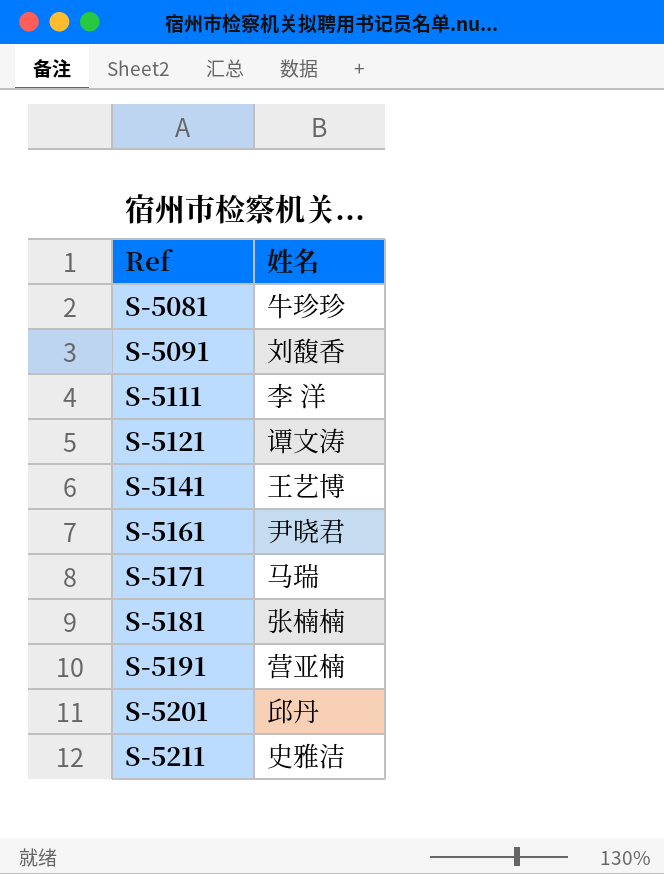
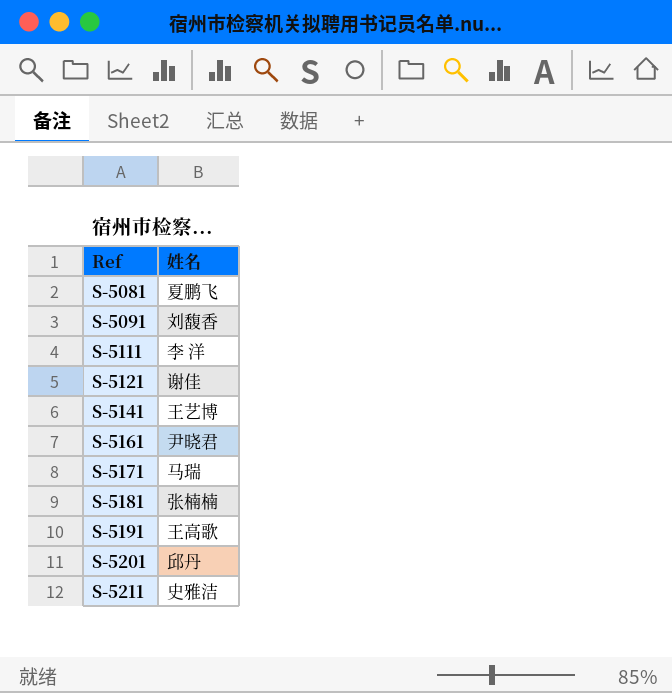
S-5081 | 姓名: 牛珍珍 -> 夏鹏飞
S-5121 | 姓名: 谭文涛 -> 谢佳
S-5191 | 姓名: 营亚楠 -> 王高歌

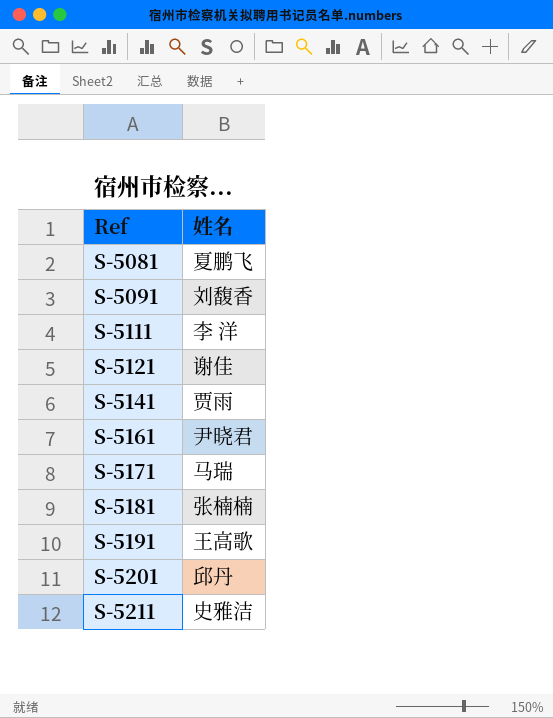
S-5141 | 姓名: 王艺博 -> 贾雨

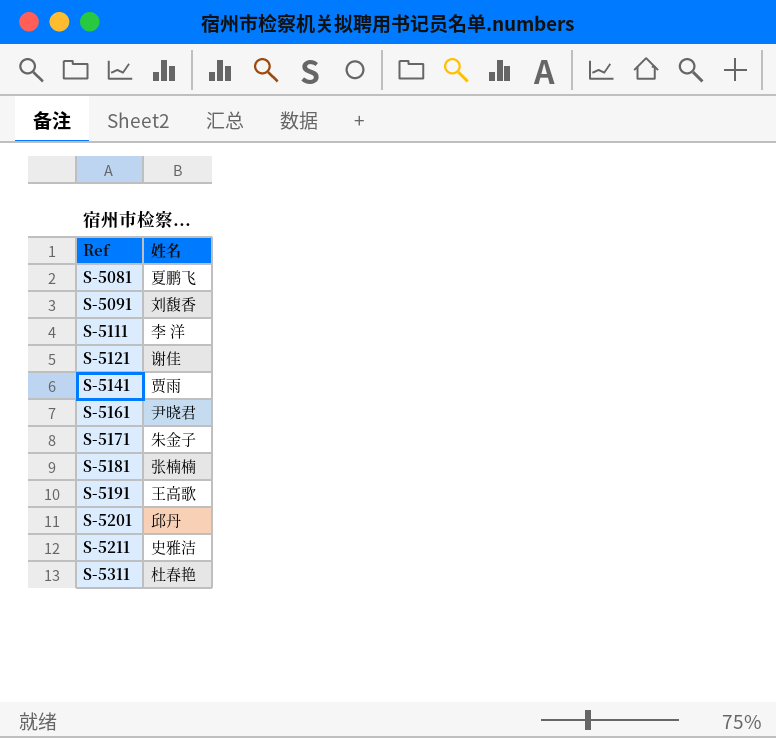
S-5171 | 姓名: 马瑞 -> 朱金子
row S-5311: none -> 杜春艳

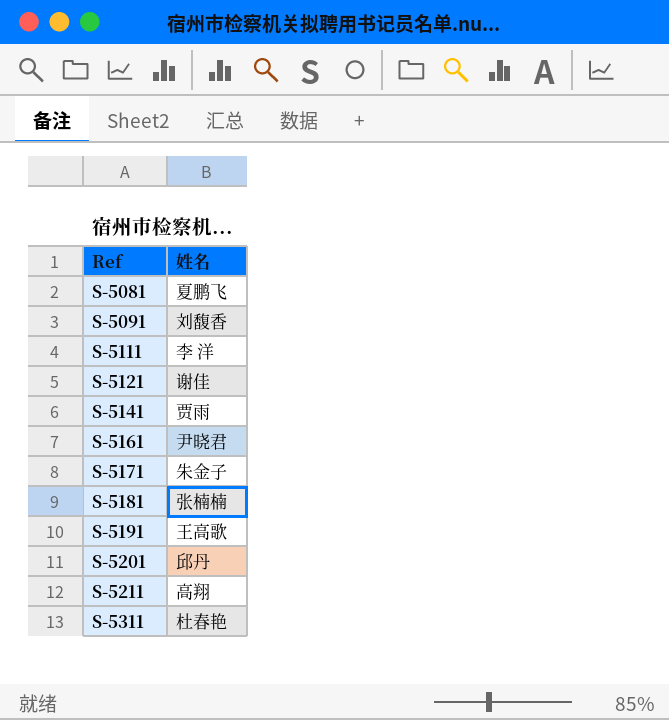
S-5211 | 姓名: 史雅洁 -> 高翔

